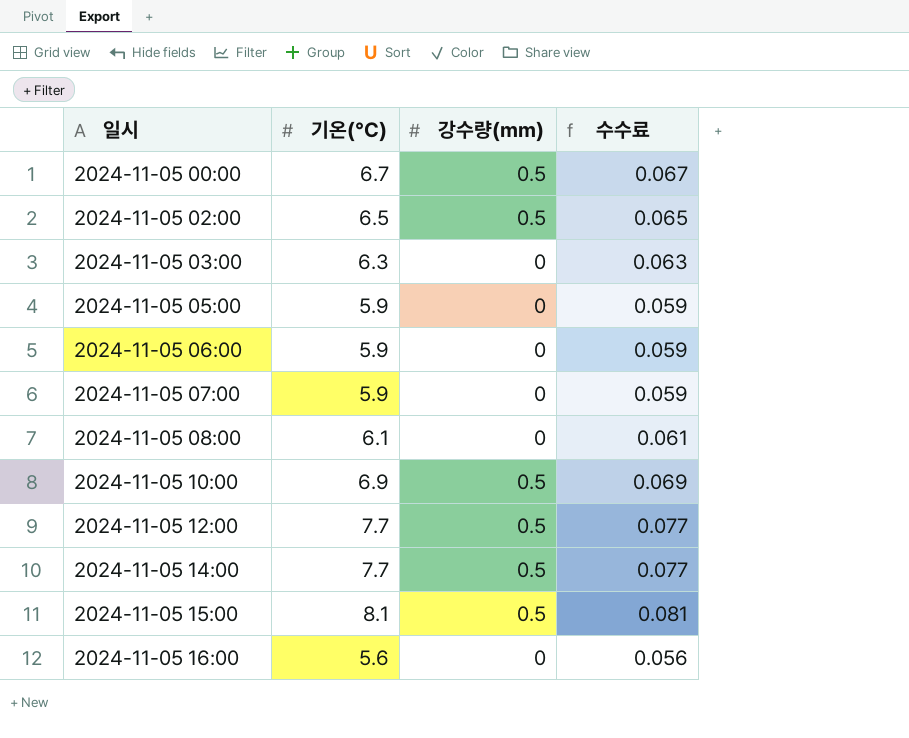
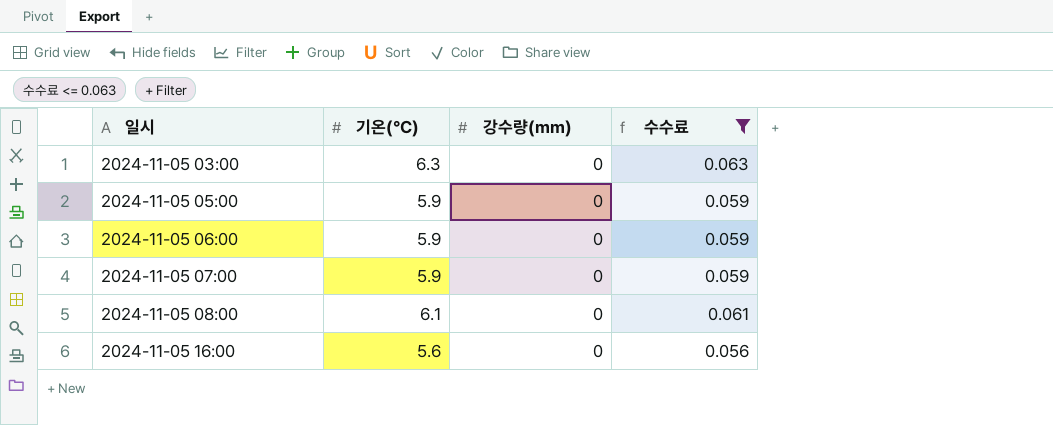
filter: none -> 수수료 <= 0.063

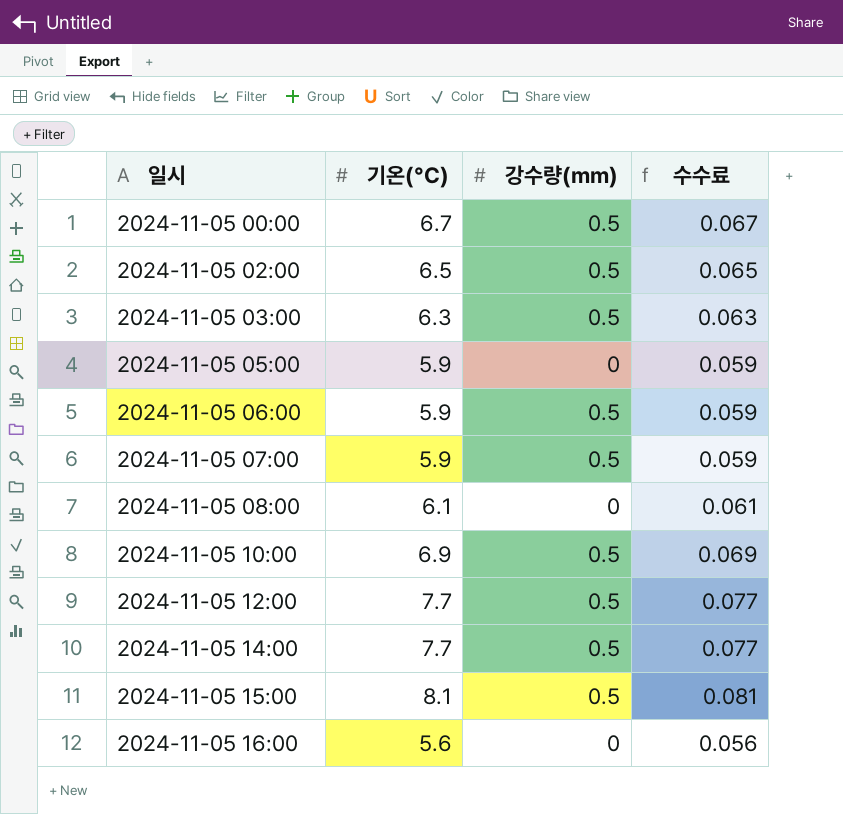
filter: 수수료 <= 0.063 -> none
2024-11-05 03:00 | 강수량(mm): 0 -> 0.5
2024-11-05 06:00 | 강수량(mm): 0 -> 0.5
2024-11-05 07:00 | 강수량(mm): 0 -> 0.5

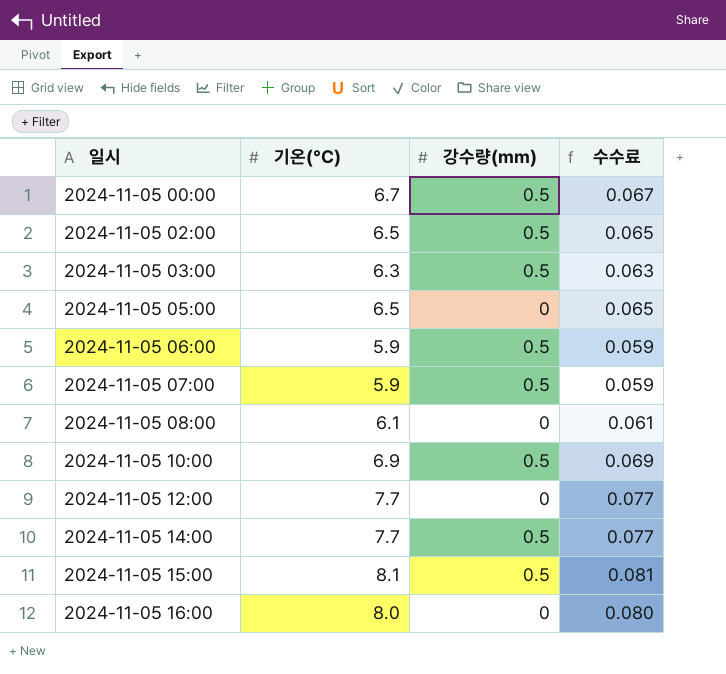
2024-11-05 05:00 | 기온(°C): 5.9 -> 6.5
2024-11-05 05:00 | 수수료: 0.059 -> 0.065
2024-11-05 12:00 | 강수량(mm): 0.5 -> 0
2024-11-05 16:00 | 기온(°C): 5.6 -> 8.0
2024-11-05 16:00 | 수수료: 0.056 -> 0.080

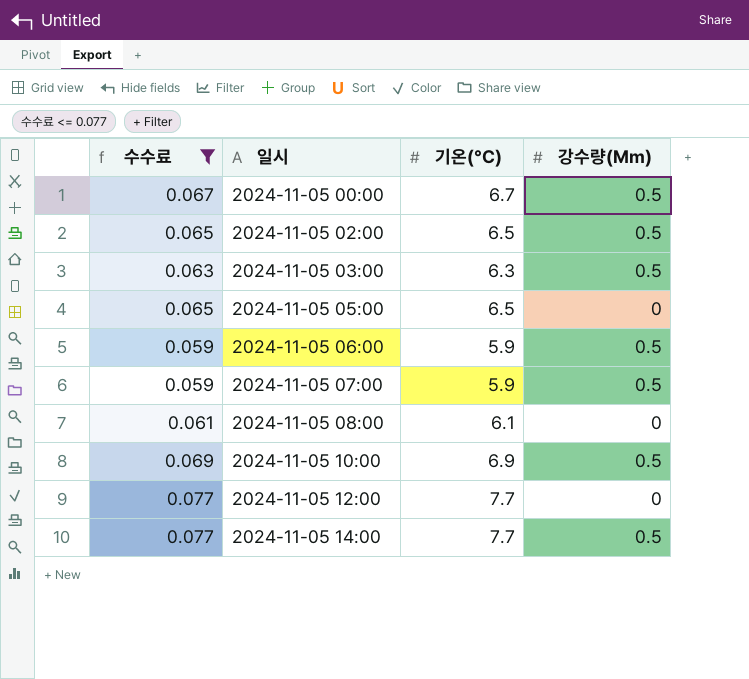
filter: none -> 수수료 <= 0.077
column 수수료 | position: 4 -> 1
column name: 강수량(mm) -> 강수량(Mm)

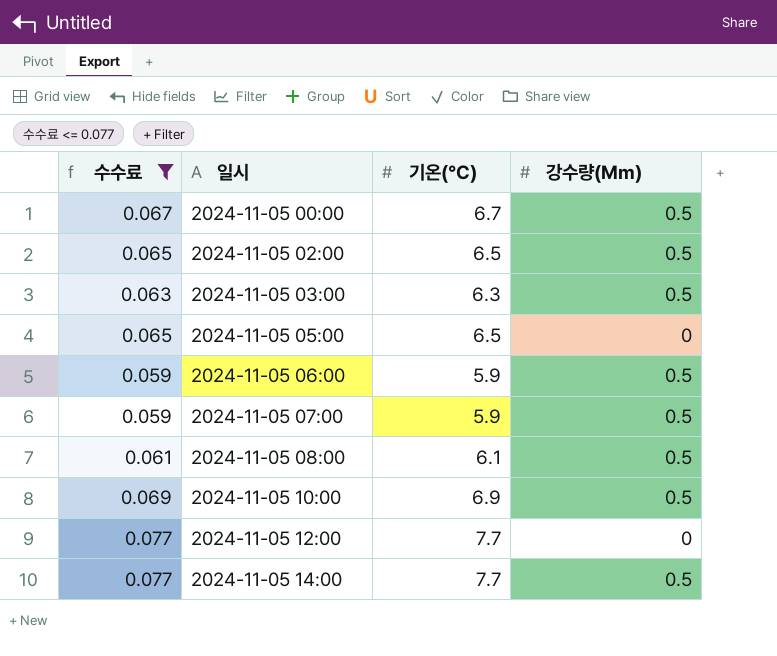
2024-11-05 08:00 | 강수량(Mm): 0 -> 0.5

